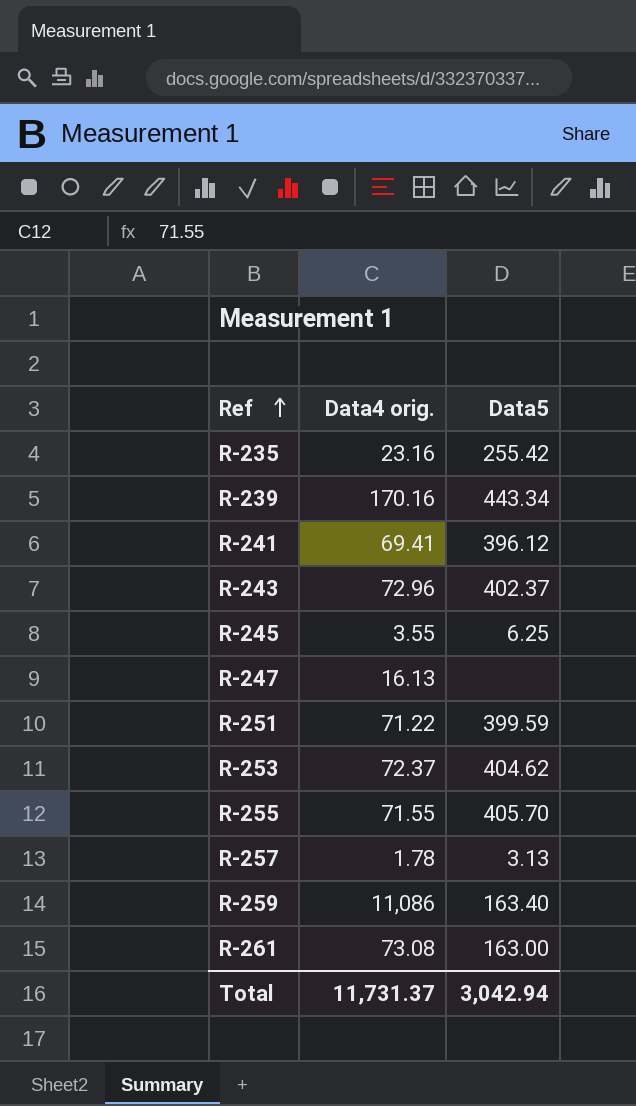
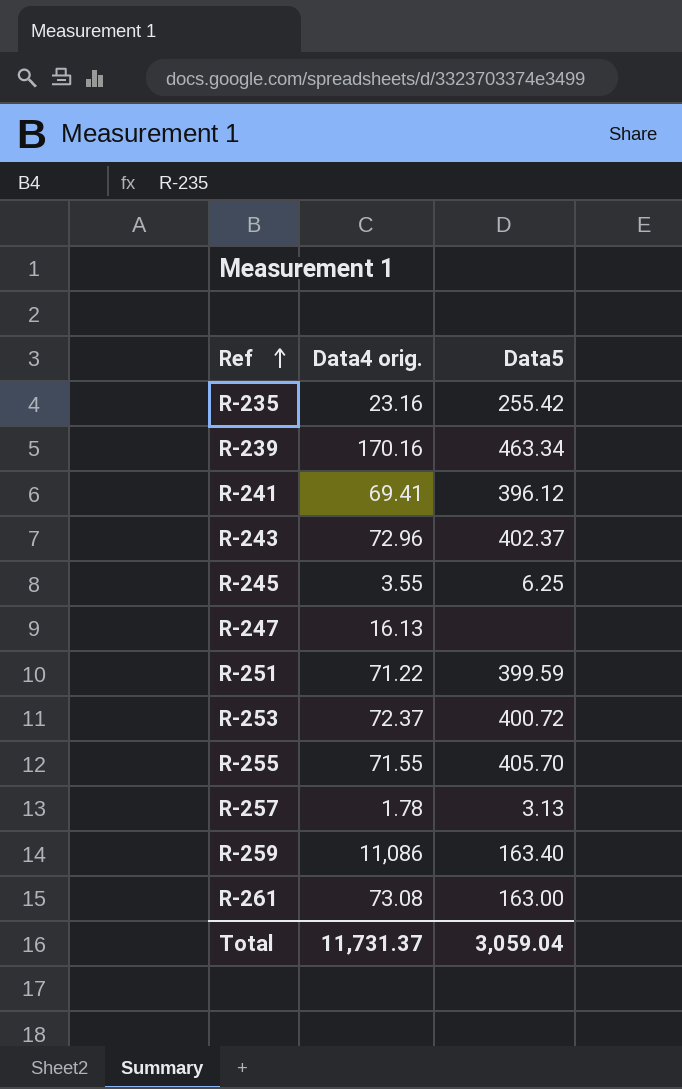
R-239 | Data5: 443.34 -> 463.34
R-253 | Data5: 404.62 -> 400.72
Total | Data5: 3,042.94 -> 3,059.04

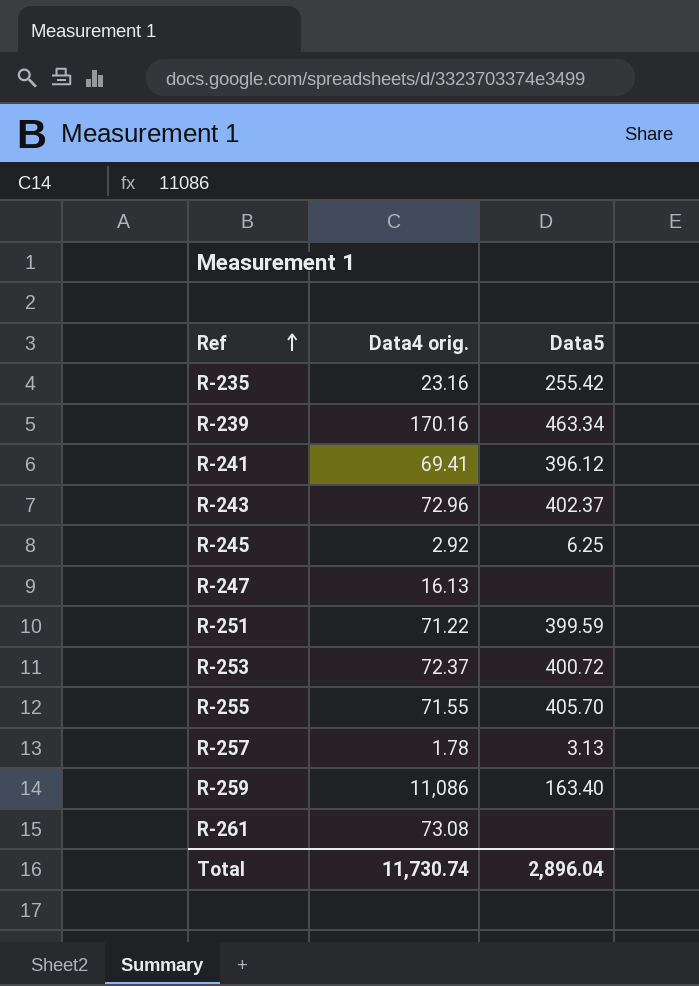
R-245 | Data4 orig.: 3.55 -> 2.92
R-261 | Data5: 163.00 -> none
Total | Data4 orig.: 11,731.37 -> 11,730.74
Total | Data5: 3,059.04 -> 2,896.04

